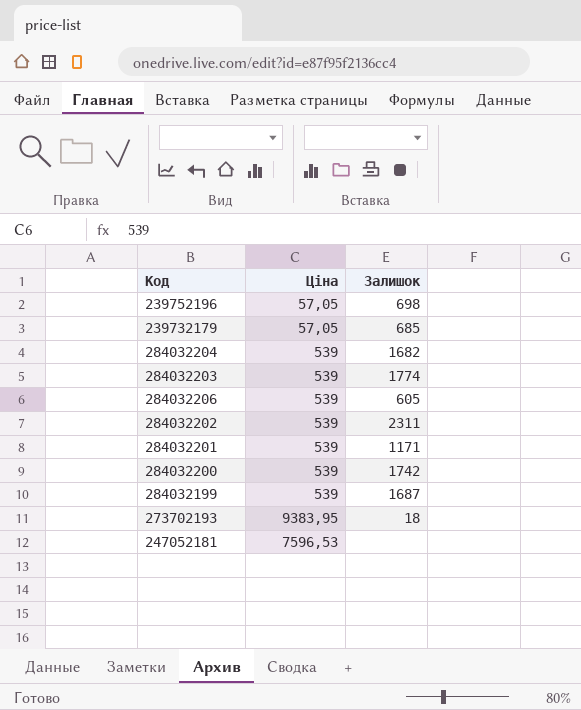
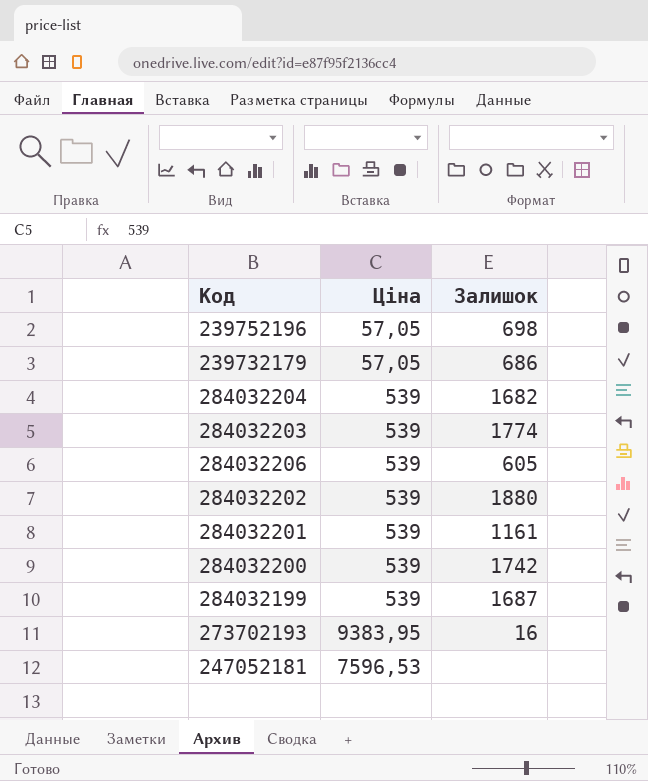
239732179 | Залишок: 685 -> 686
284032202 | Залишок: 2311 -> 1880
284032201 | Залишок: 1171 -> 1161
273702193 | Залишок: 18 -> 16

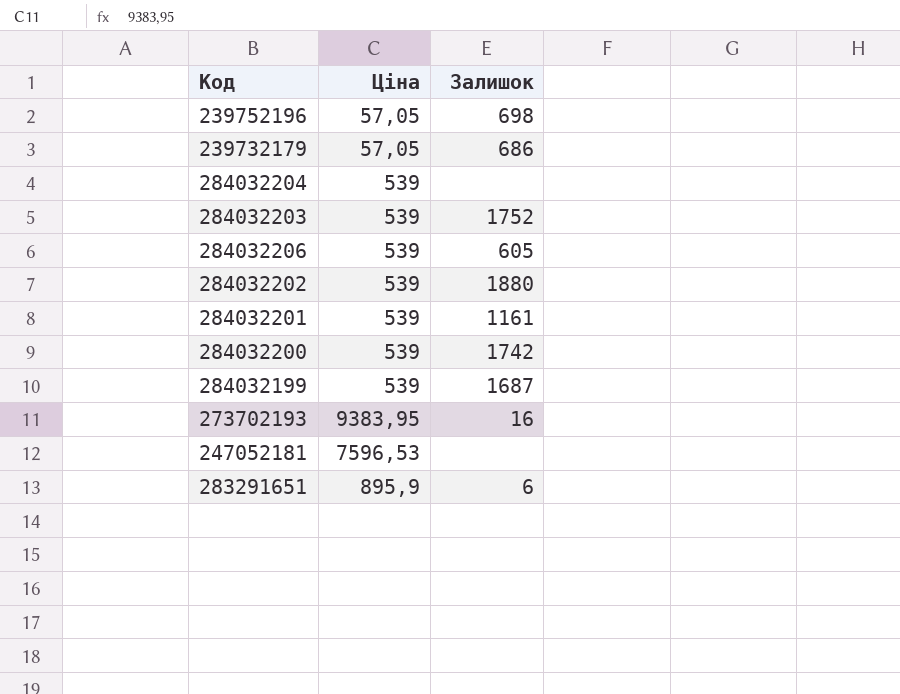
284032204 | Залишок: 1682 -> none
284032203 | Залишок: 1774 -> 1752
row 283291651: none -> 895,9 | 6

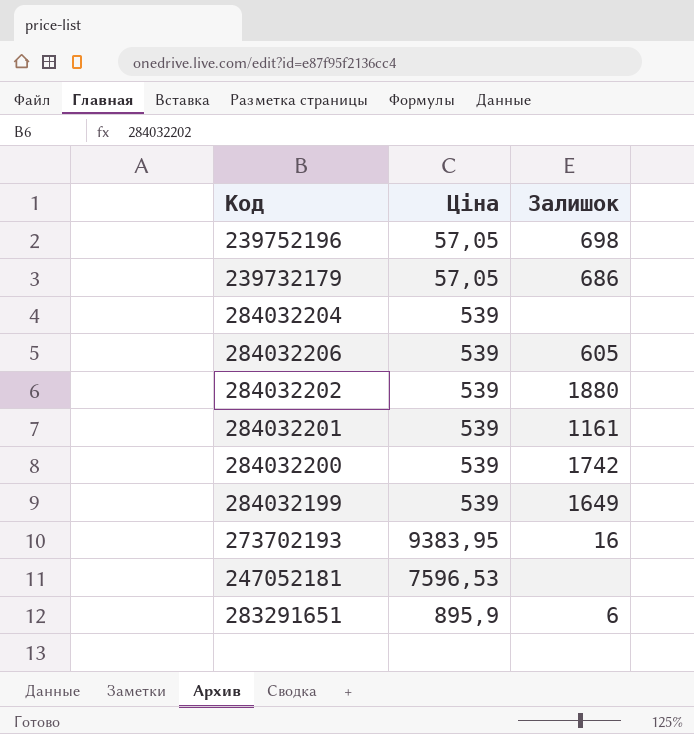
row 284032203: 539 | 1752 -> none
284032199 | Залишок: 1687 -> 1649

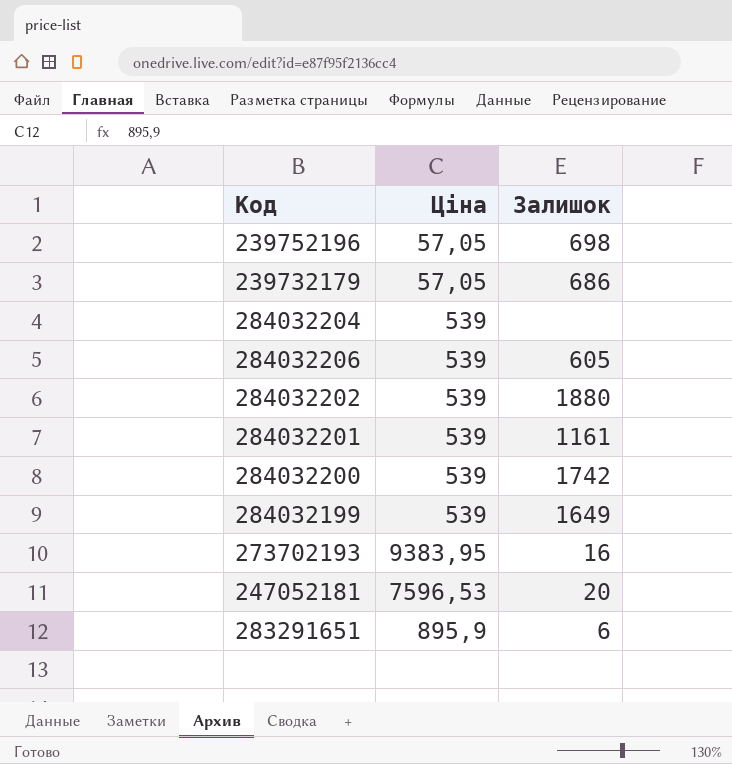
247052181 | Залишок: none -> 20

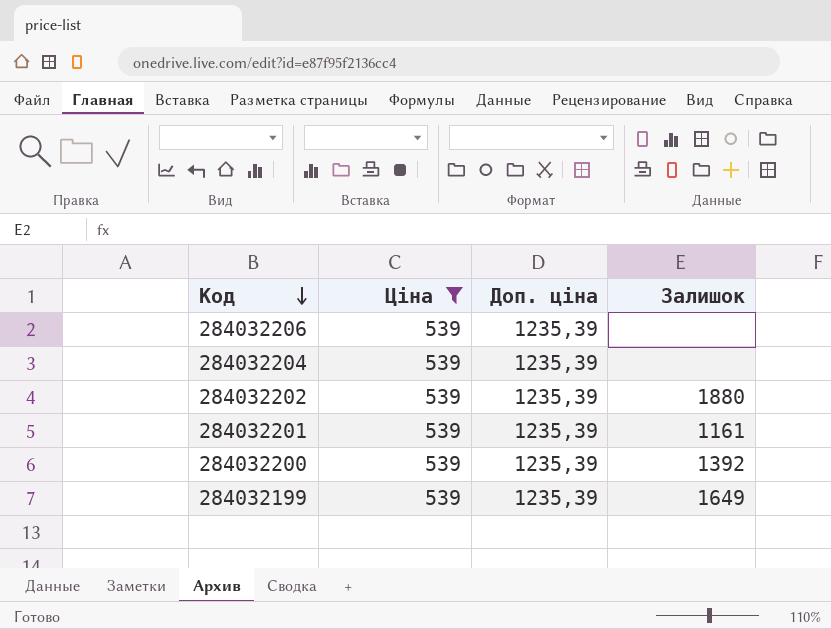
filter: none -> Ціна = 539
row order: none -> Код descending
column Доп. ціна | position: none -> 3
284032206 | Залишок: 605 -> none
284032200 | Залишок: 1742 -> 1392

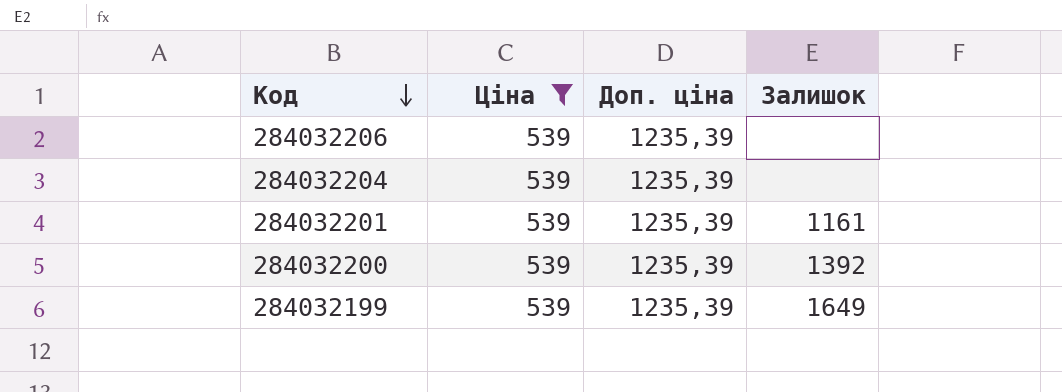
row 284032202: 539 | 1235,39 | 1880 -> none

